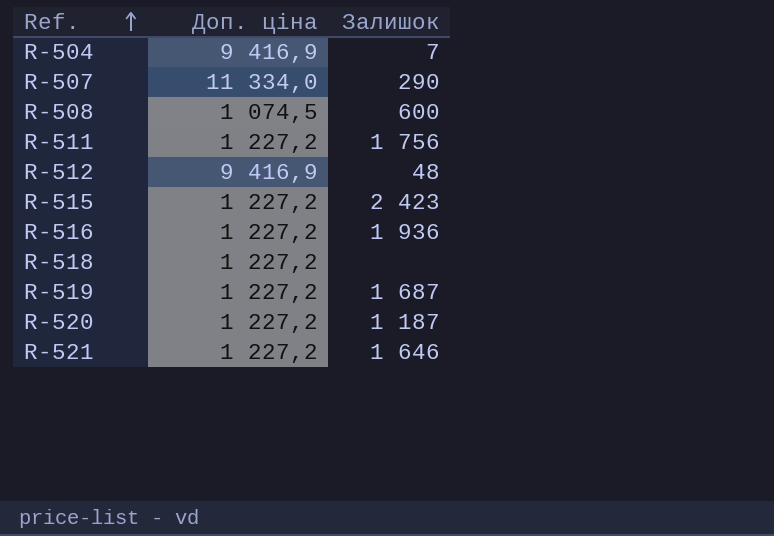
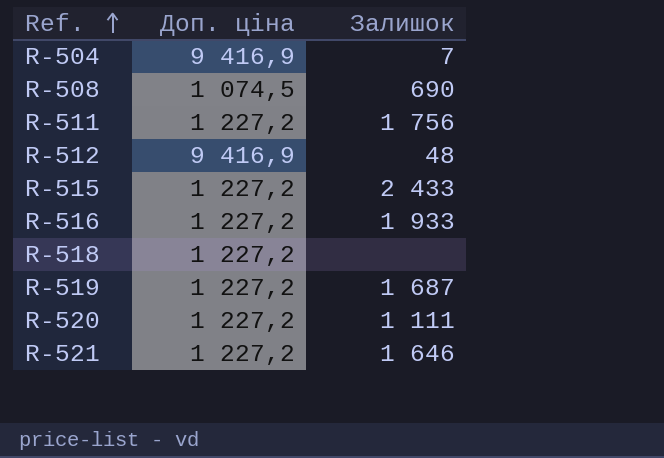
row R-507: 11 334,0 | 290 -> none
R-508 | Залишок: 600 -> 690
R-515 | Залишок: 2 423 -> 2 433
R-516 | Залишок: 1 936 -> 1 933
R-520 | Залишок: 1 187 -> 1 111

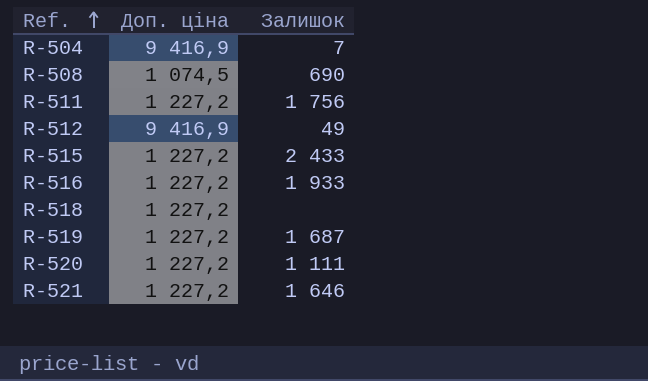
R-512 | Залишок: 48 -> 49

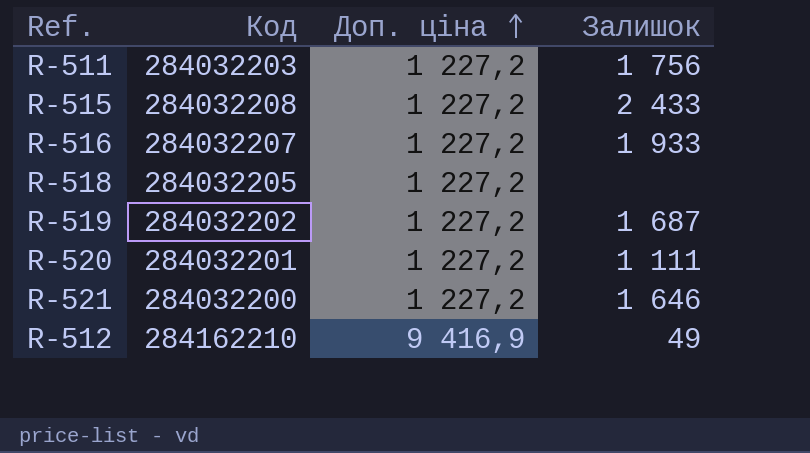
row order: Ref. ascending -> Доп. ціна ascending
column Код | position: none -> 2
row R-504: 9 416,9 | 7 -> none
row R-508: 1 074,5 | 690 -> none

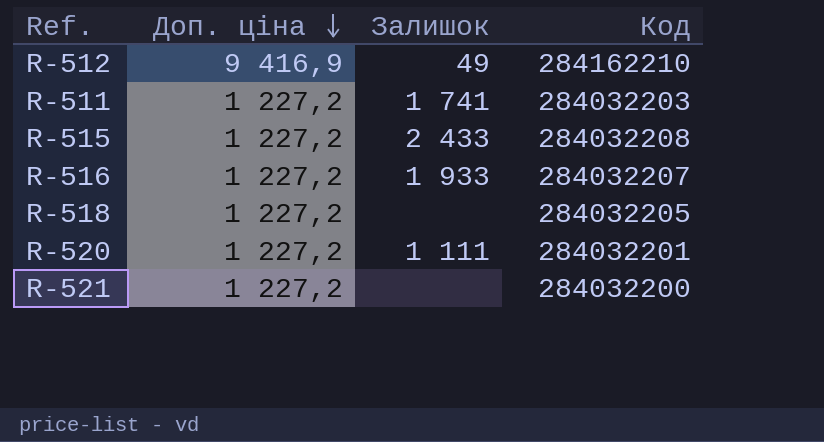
row order: Доп. ціна ascending -> Доп. ціна descending
column Код | position: 2 -> 4
row R-519: 284032202 | 1 227,2 | 1 687 -> none
R-511 | Залишок: 1 756 -> 1 741
R-521 | Залишок: 1 646 -> none

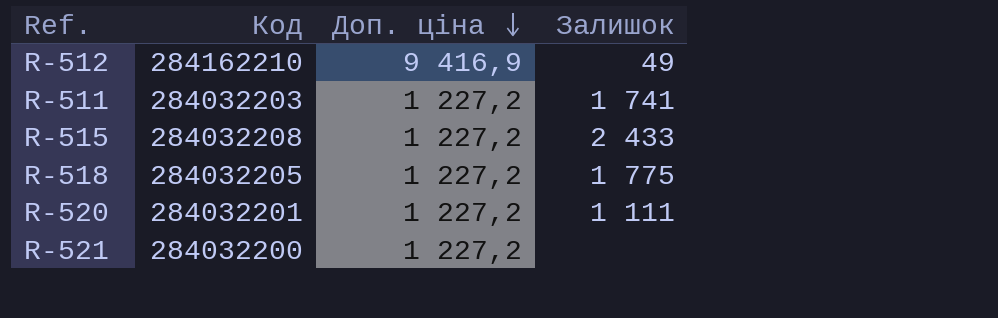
column Код | position: 4 -> 2
row R-516: 1 227,2 | 1 933 | 284032207 -> none
R-518 | Залишок: none -> 1 775

